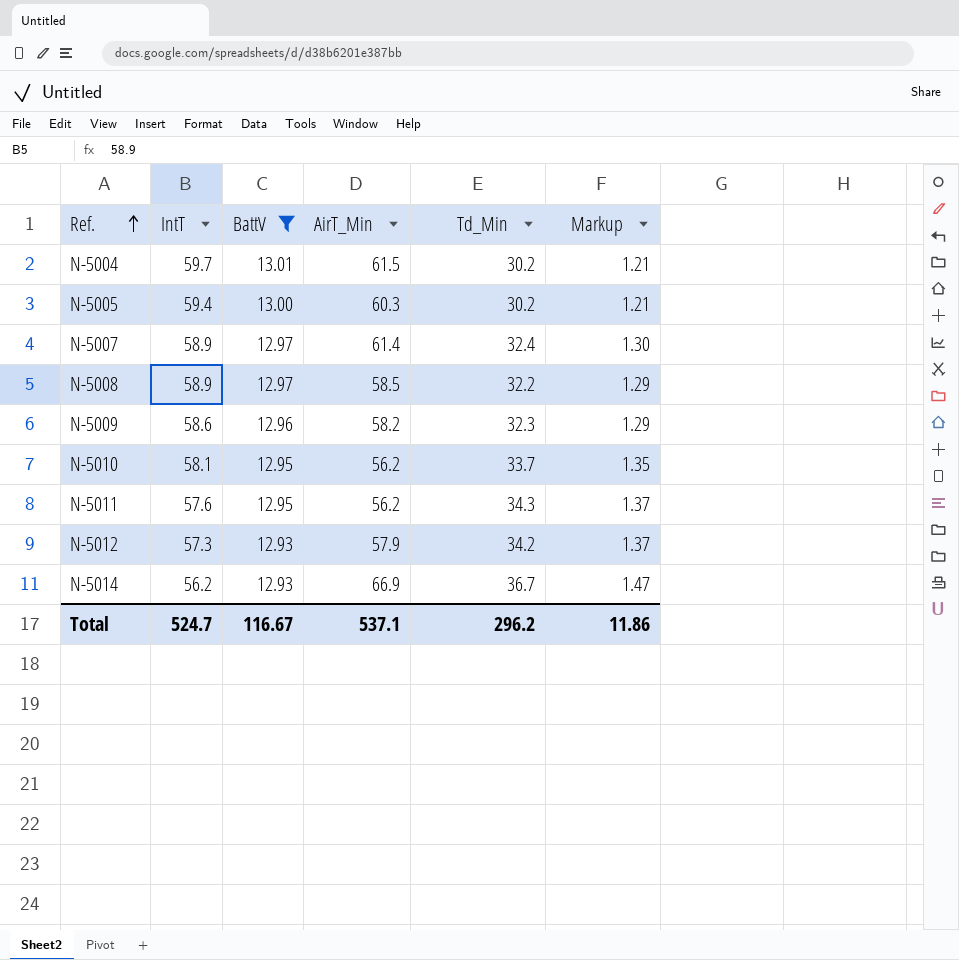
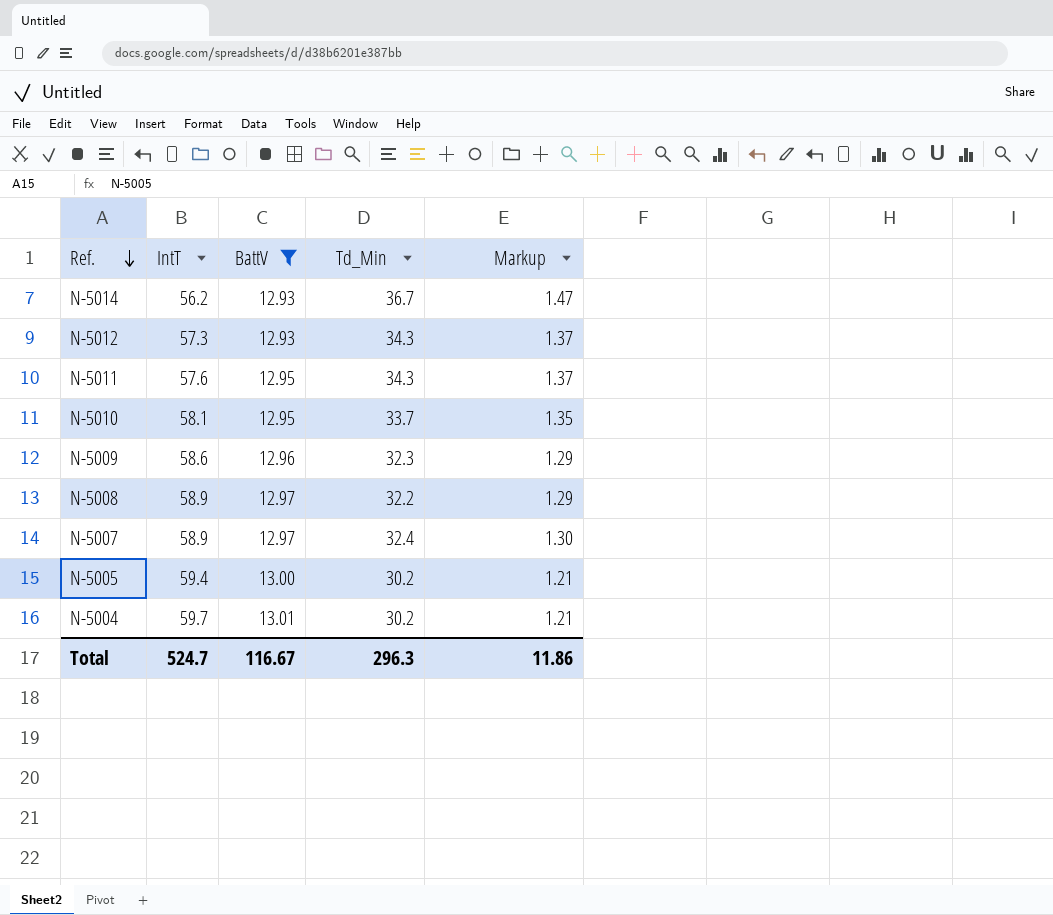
row order: Ref. ascending -> Ref. descending
column AirT_Min | position: 4 -> none
N-5012 | Td_Min: 34.2 -> 34.3
Total | Td_Min: 296.2 -> 296.3

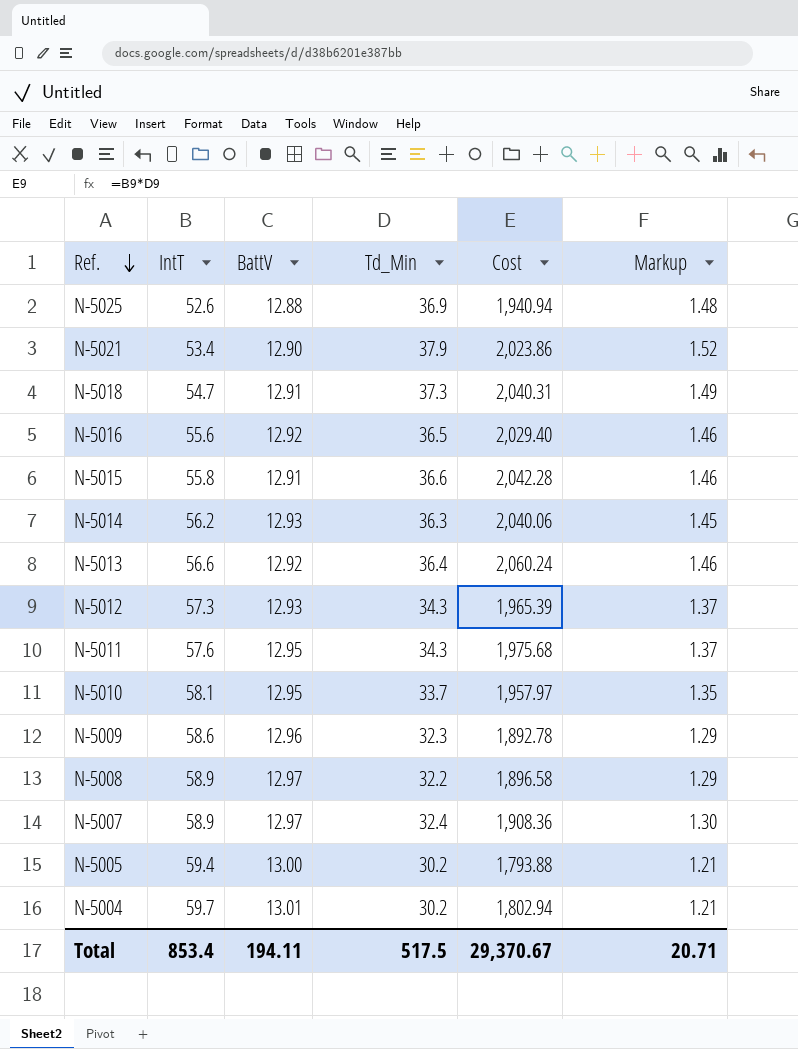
filter: BattV >= 12.93 -> none
column Cost | formula: none -> [IntT] * [Td_Min]
N-5014 | Td_Min: 36.7 -> 36.3
N-5014 | Markup: 1.47 -> 1.45
Total | IntT: 524.7 -> 853.4
Total | BattV: 116.67 -> 194.11
Total | Td_Min: 296.3 -> 517.5
Total | Markup: 11.86 -> 20.71

